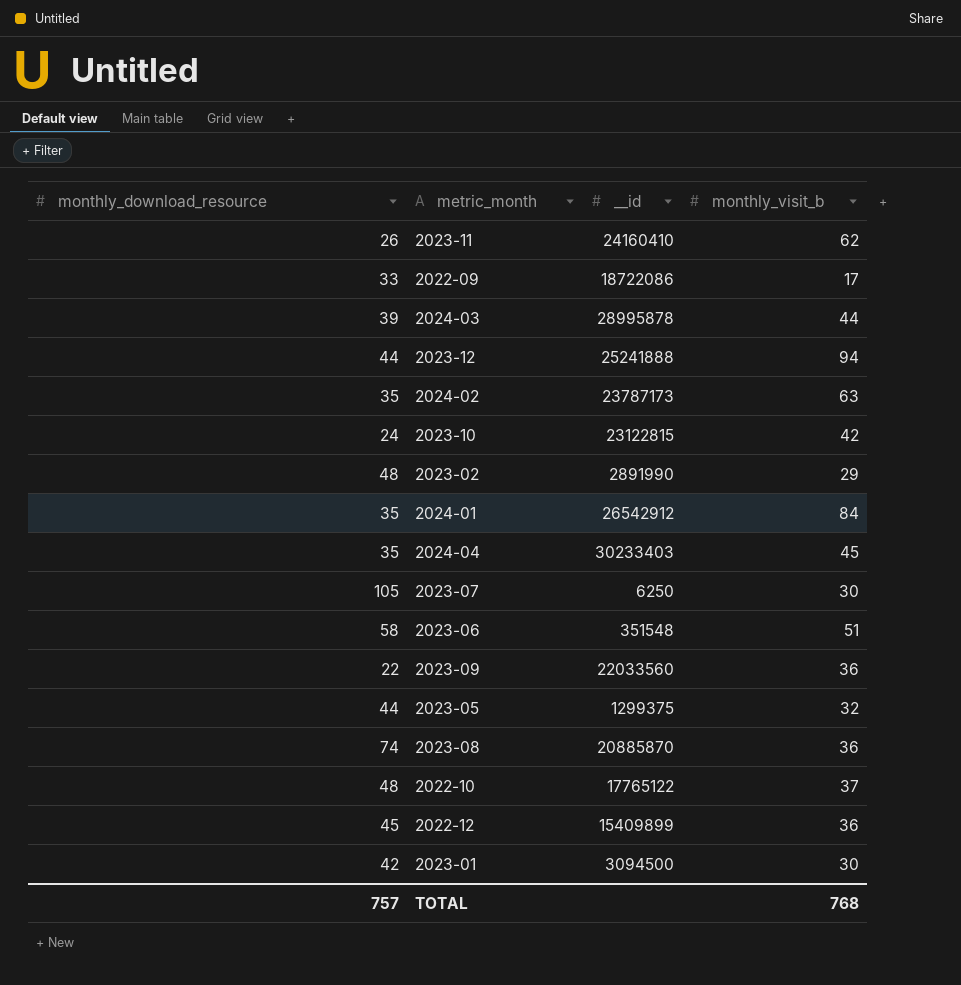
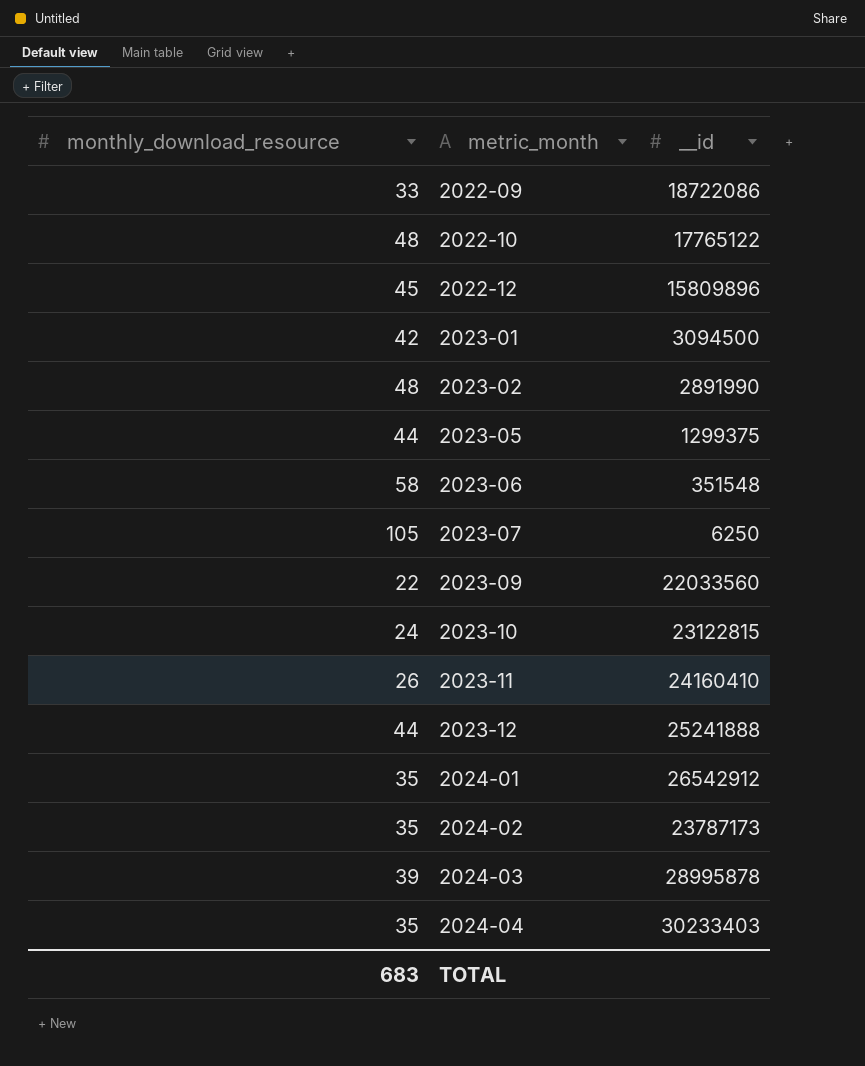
row order: none -> metric_month ascending
column monthly_visit_b | position: 4 -> none
row 2023-08: 74 | 20885870 | 36 -> none
2022-12 | __id: 15409899 -> 15809896
TOTAL | monthly_download_resource: 757 -> 683

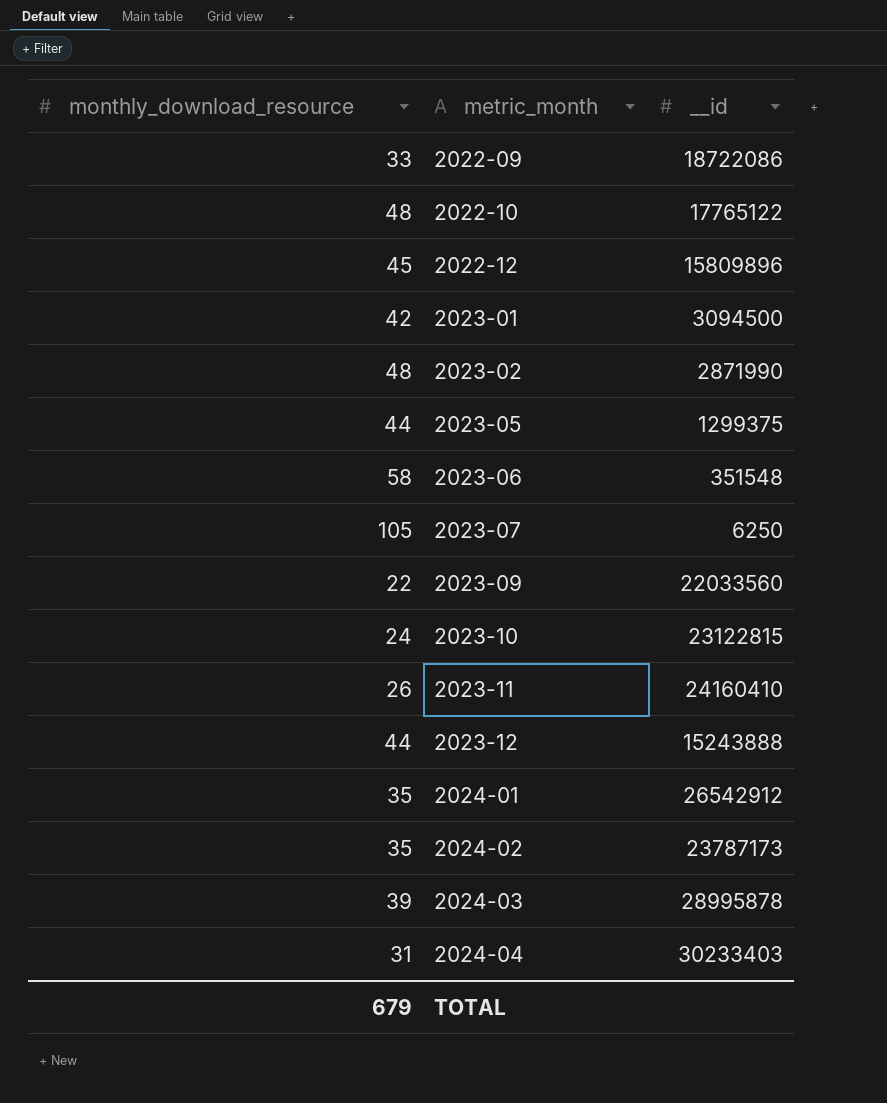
2023-02 | __id: 2891990 -> 2871990
2023-12 | __id: 25241888 -> 15243888
2024-04 | monthly_download_resource: 35 -> 31
TOTAL | monthly_download_resource: 683 -> 679

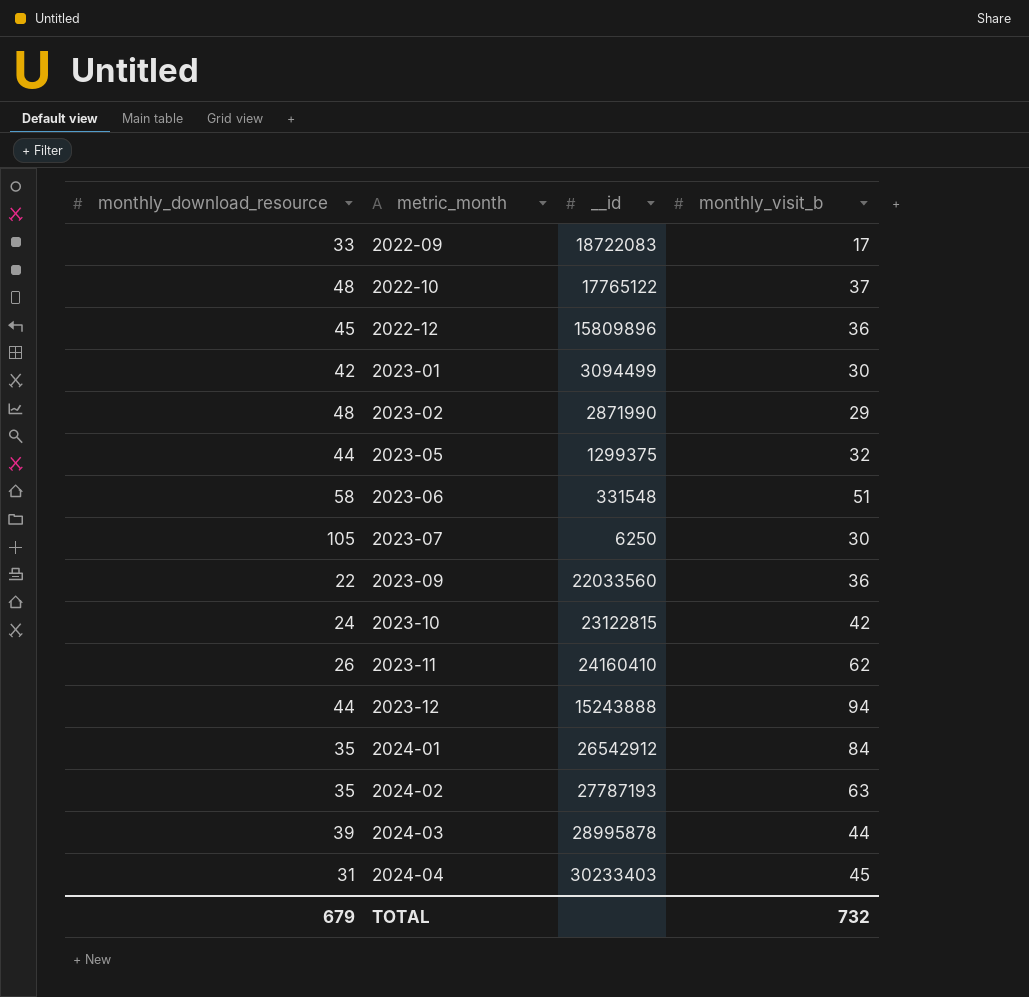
column monthly_visit_b | position: none -> 4
2022-09 | __id: 18722086 -> 18722083
2023-01 | __id: 3094500 -> 3094499
2023-06 | __id: 351548 -> 331548
2024-02 | __id: 23787173 -> 27787193

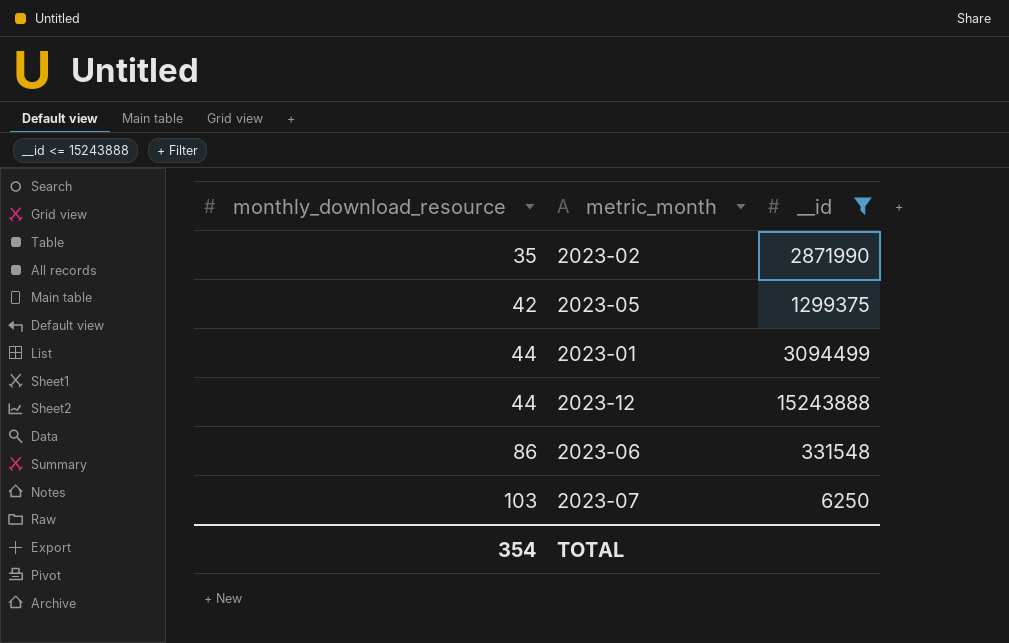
filter: none -> __id <= 15243888
row order: metric_month ascending -> monthly_download_resource ascending
column monthly_visit_b | position: 4 -> none
2023-02 | monthly_download_resource: 48 -> 35
2023-05 | monthly_download_resource: 44 -> 42
2023-01 | monthly_download_resource: 42 -> 44
2023-06 | monthly_download_resource: 58 -> 86
2023-07 | monthly_download_resource: 105 -> 103
TOTAL | monthly_download_resource: 679 -> 354

